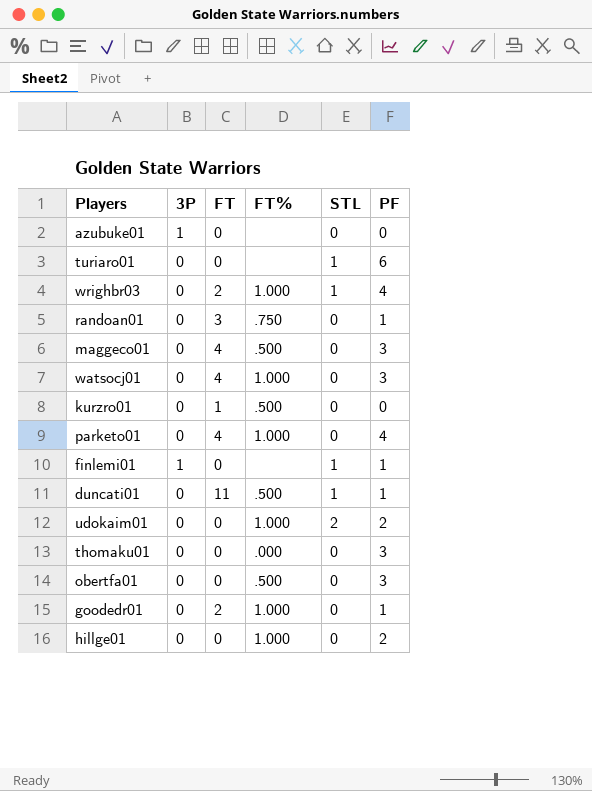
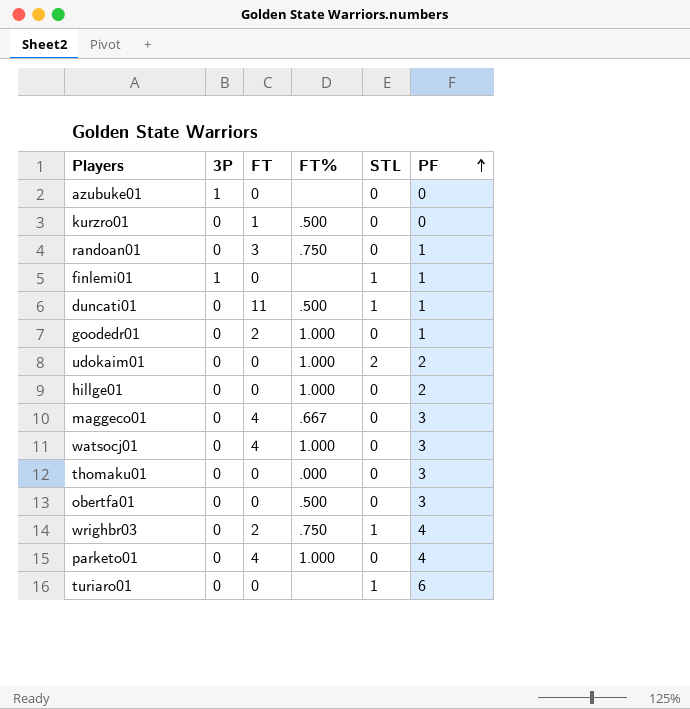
row order: none -> PF ascending
maggeco01 | FT%: .500 -> .667
wrighbr03 | FT%: 1.000 -> .750

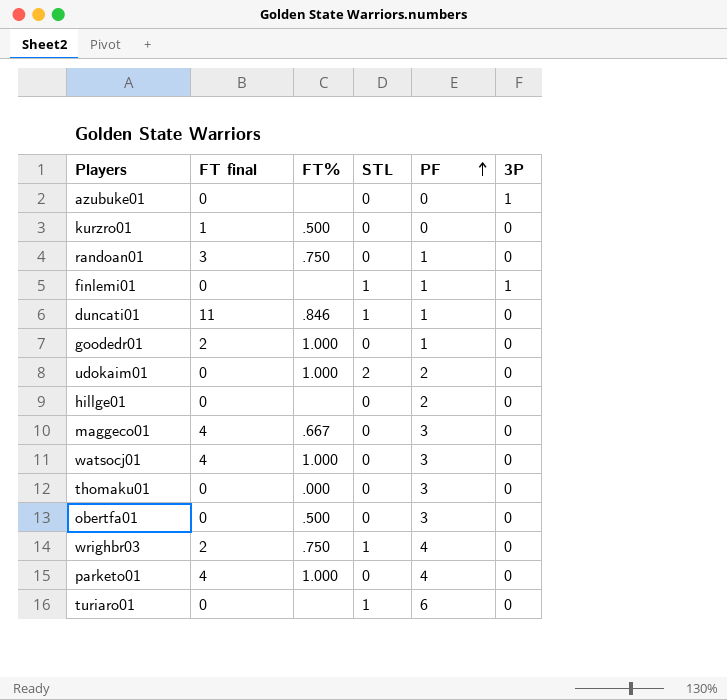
column name: FT -> FT final
column 3P | position: 2 -> 6
duncati01 | FT%: .500 -> .846
hillge01 | FT%: 1.000 -> none

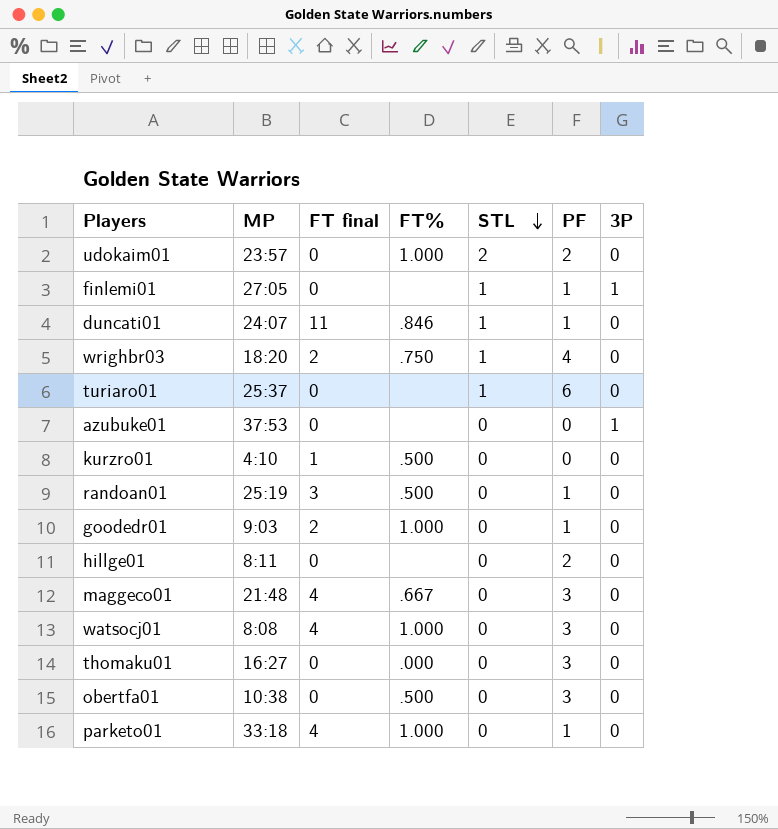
row order: PF ascending -> STL descending
column MP | position: none -> 2
randoan01 | FT%: .750 -> .500
parketo01 | PF: 4 -> 1

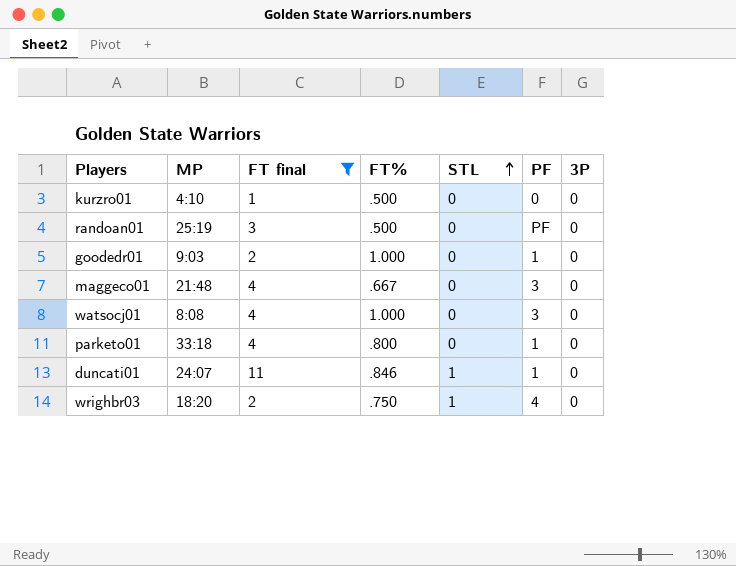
filter: none -> FT final != 0
row order: STL descending -> STL ascending
randoan01 | PF: 1 -> PF
parketo01 | FT%: 1.000 -> .800

